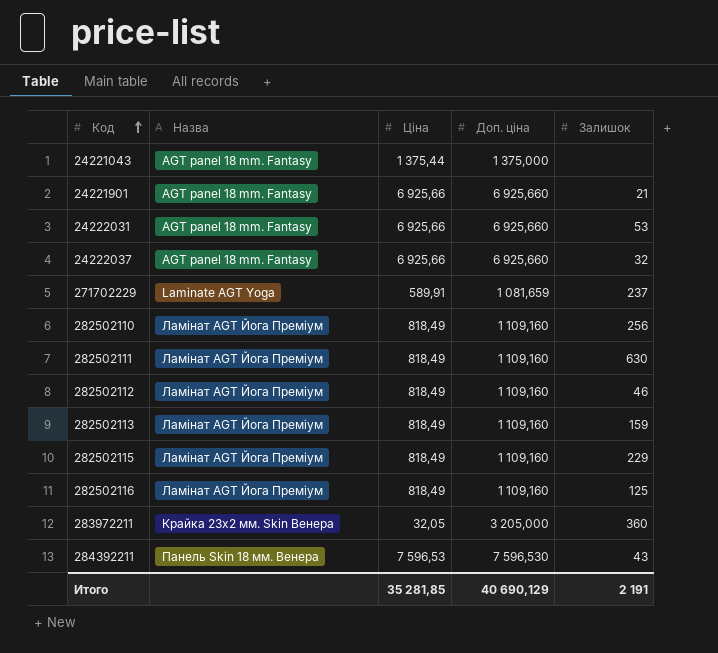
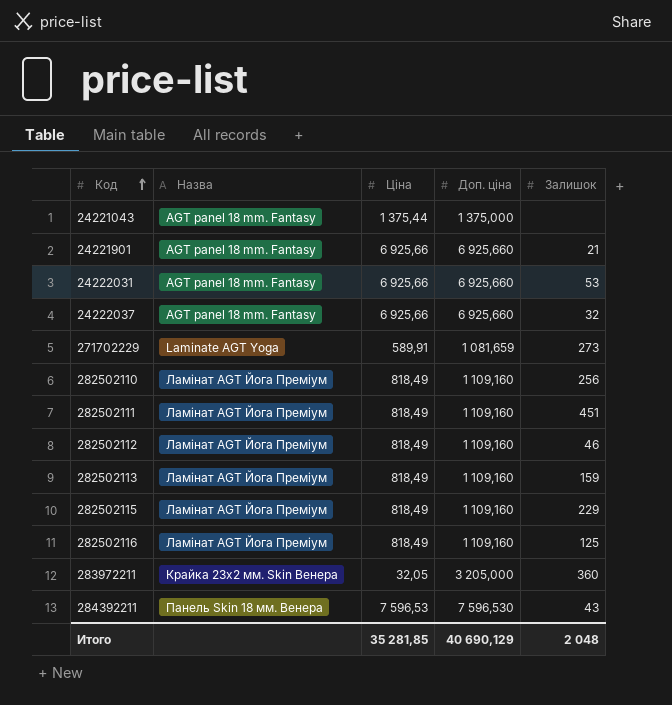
271702229 | Залишок: 237 -> 273
282502111 | Залишок: 630 -> 451
Итого | Залишок: 2 191 -> 2 048

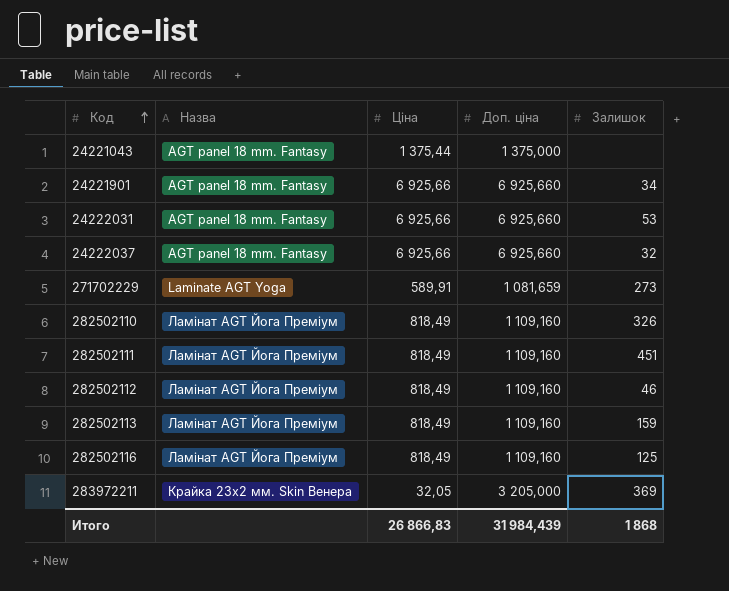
row 282502115: Ламінат AGT Йога Преміум | 818,49 | 1 109,160 | 229 -> none
row 284392211: Панель Skin 18 мм. Венера | 7 596,53 | 7 596,530 | 43 -> none
24221901 | Залишок: 21 -> 34
282502110 | Залишок: 256 -> 326
283972211 | Залишок: 360 -> 369
Итого | Ціна: 35 281,85 -> 26 866,83
Итого | Доп. ціна: 40 690,129 -> 31 984,439
Итого | Залишок: 2 048 -> 1 868

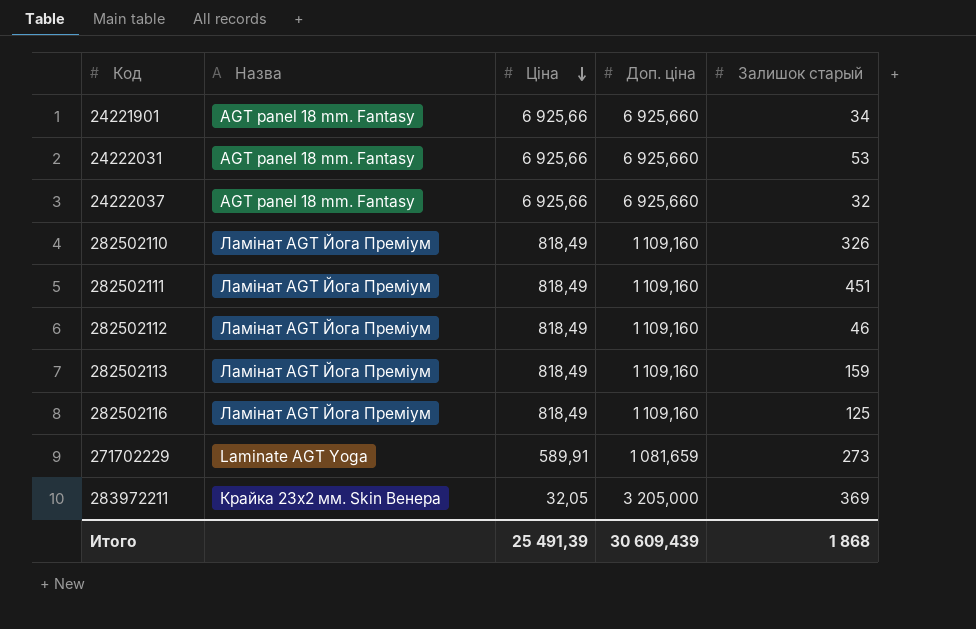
row order: Код ascending -> Ціна descending
column name: Залишок -> Залишок старый
row 24221043: AGT panel 18 mm. Fantasy | 1 375,44 | 1 375,000 | none -> none
Итого | Ціна: 26 866,83 -> 25 491,39
Итого | Доп. ціна: 31 984,439 -> 30 609,439

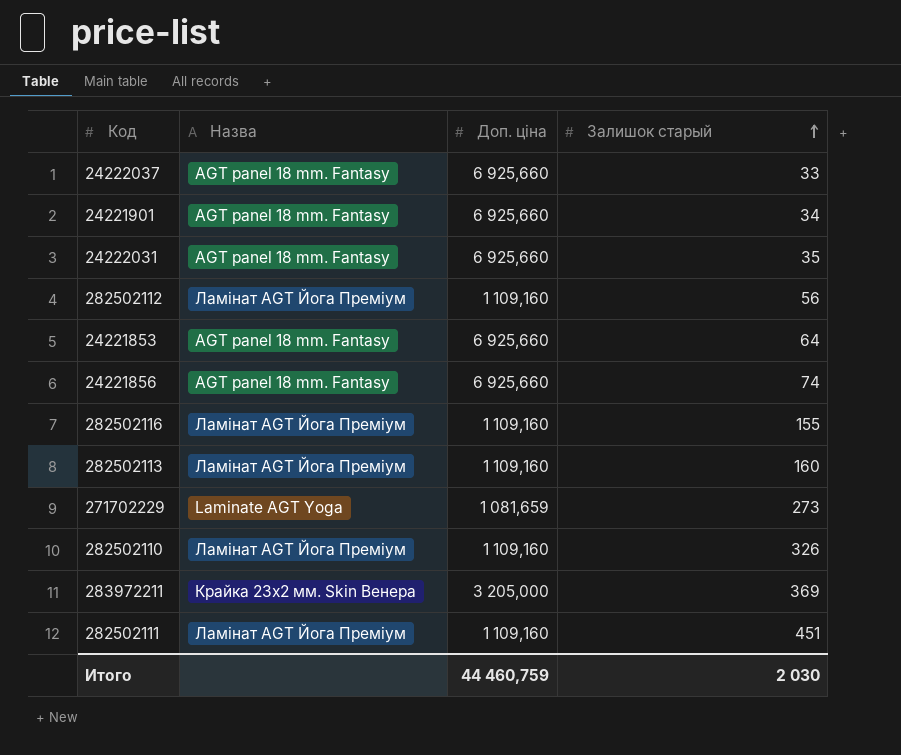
row order: Ціна descending -> Залишок старый ascending
column Ціна | position: 3 -> none
24222037 | Залишок старый: 32 -> 33
24222031 | Залишок старый: 53 -> 35
282502112 | Залишок старый: 46 -> 56
row 24221853: none -> AGT panel 18 mm. Fantasy | 6 925,660 | 64
row 24221856: none -> AGT panel 18 mm. Fantasy | 6 925,660 | 74
282502116 | Залишок старый: 125 -> 155
282502113 | Залишок старый: 159 -> 160
Итого | Доп. ціна: 30 609,439 -> 44 460,759
Итого | Залишок старый: 1 868 -> 2 030

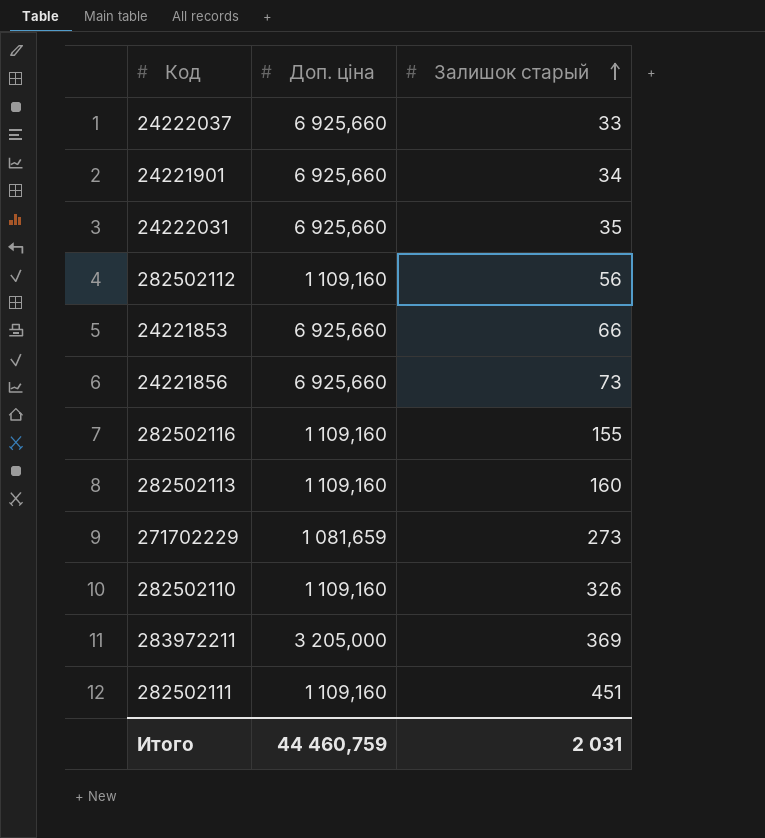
column Назва | position: 2 -> none
24221853 | Залишок старый: 64 -> 66
24221856 | Залишок старый: 74 -> 73
Итого | Залишок старый: 2 030 -> 2 031

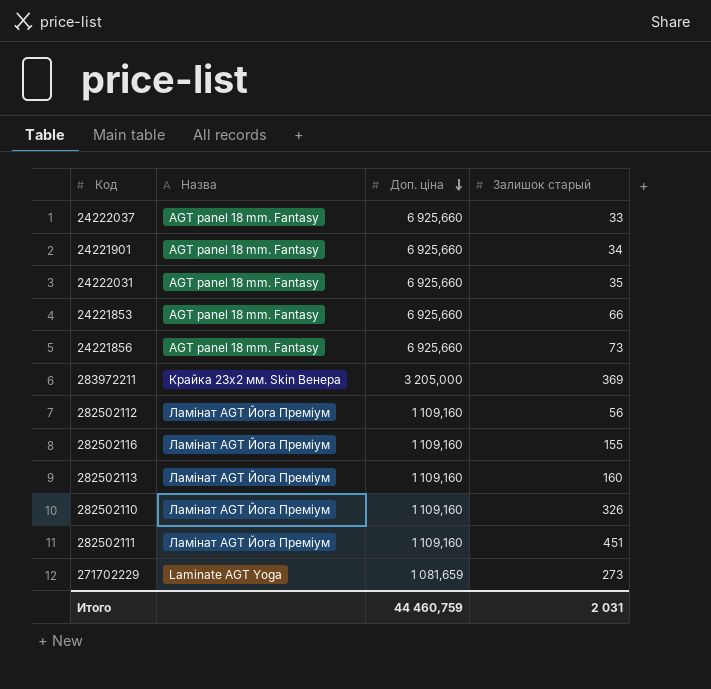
row order: Залишок старый ascending -> Доп. ціна descending
column Назва | position: none -> 2

